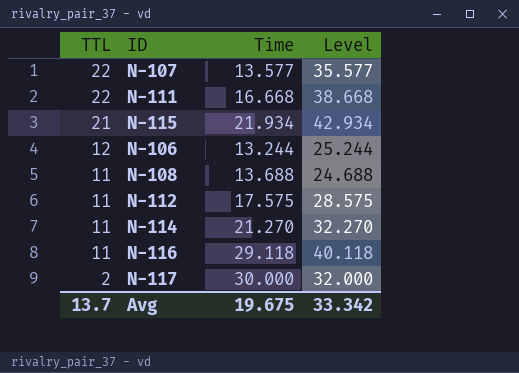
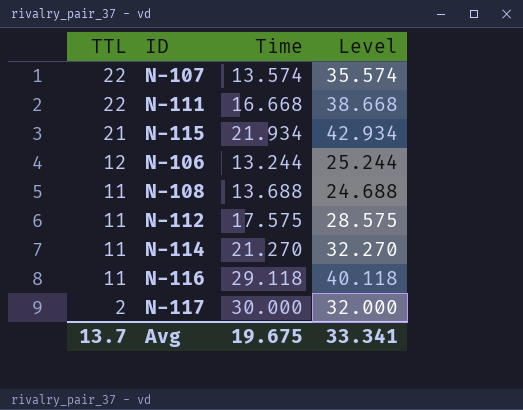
N-107 | Time: 13.577 -> 13.574
N-107 | Level: 35.577 -> 35.574
Avg | Level: 33.342 -> 33.341

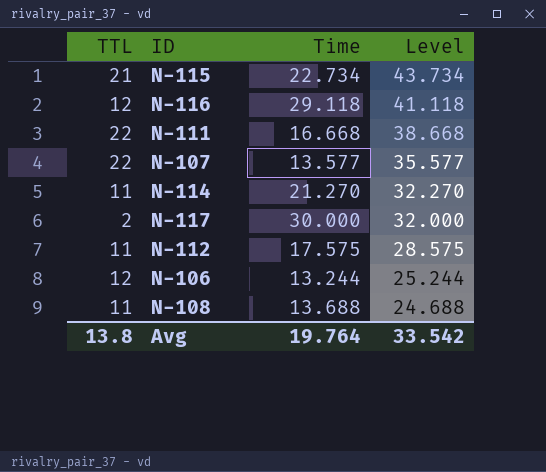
row order: TTL descending -> Level descending
N-115 | Time: 21.934 -> 22.734
N-115 | Level: 42.934 -> 43.734
N-116 | TTL: 11 -> 12
N-116 | Level: 40.118 -> 41.118
N-107 | Time: 13.574 -> 13.577
N-107 | Level: 35.574 -> 35.577
Avg | TTL: 13.7 -> 13.8
Avg | Time: 19.675 -> 19.764
Avg | Level: 33.341 -> 33.542

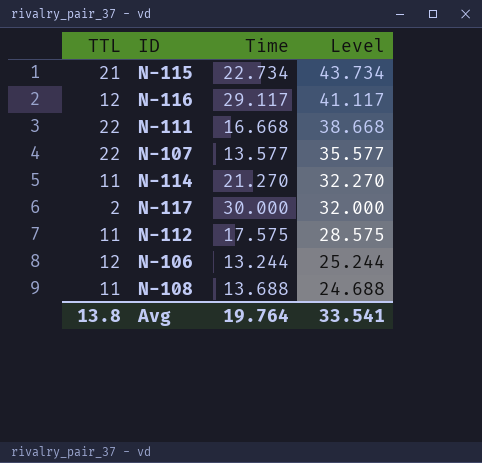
N-116 | Time: 29.118 -> 29.117
N-116 | Level: 41.118 -> 41.117
Avg | Level: 33.542 -> 33.541

